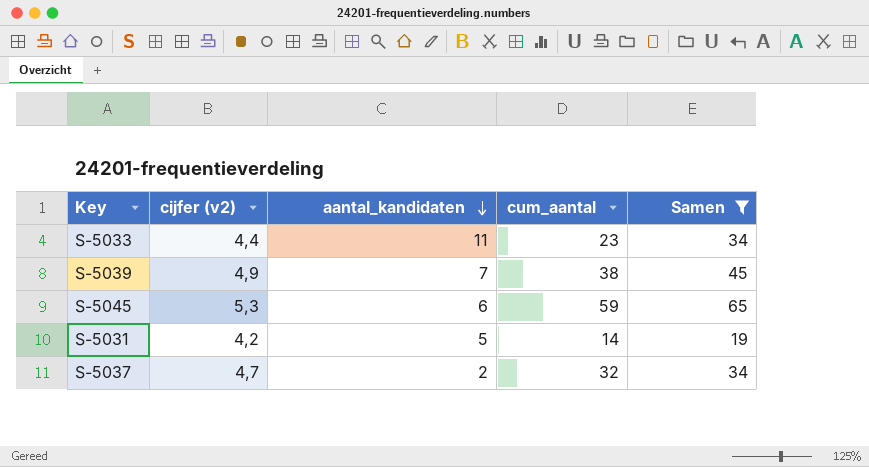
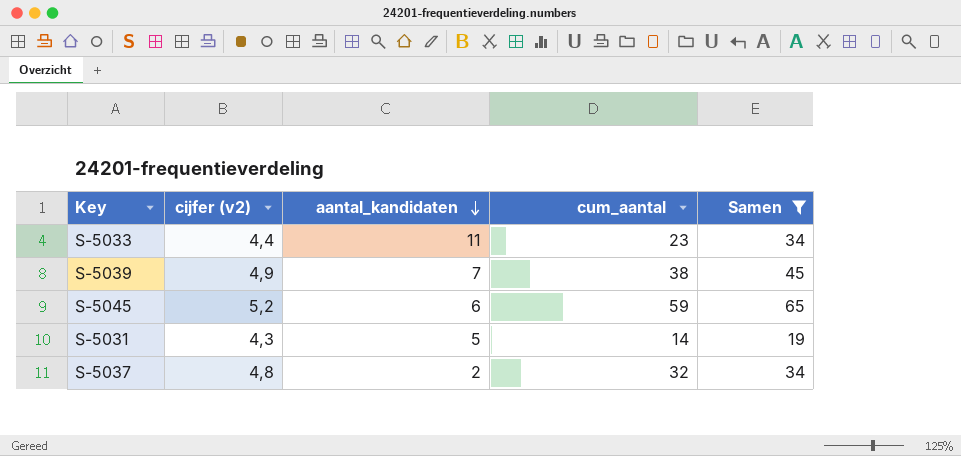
S-5045 | cijfer (v2): 5,3 -> 5,2
S-5031 | cijfer (v2): 4,2 -> 4,3
S-5037 | cijfer (v2): 4,7 -> 4,8

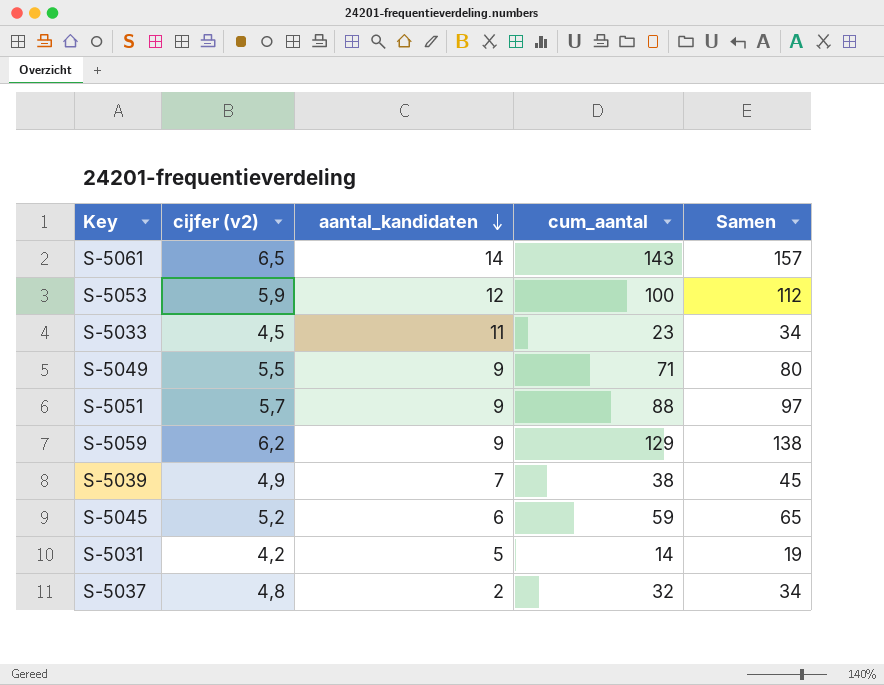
filter: Samen <= 65 -> none
S-5033 | cijfer (v2): 4,4 -> 4,5
S-5031 | cijfer (v2): 4,3 -> 4,2

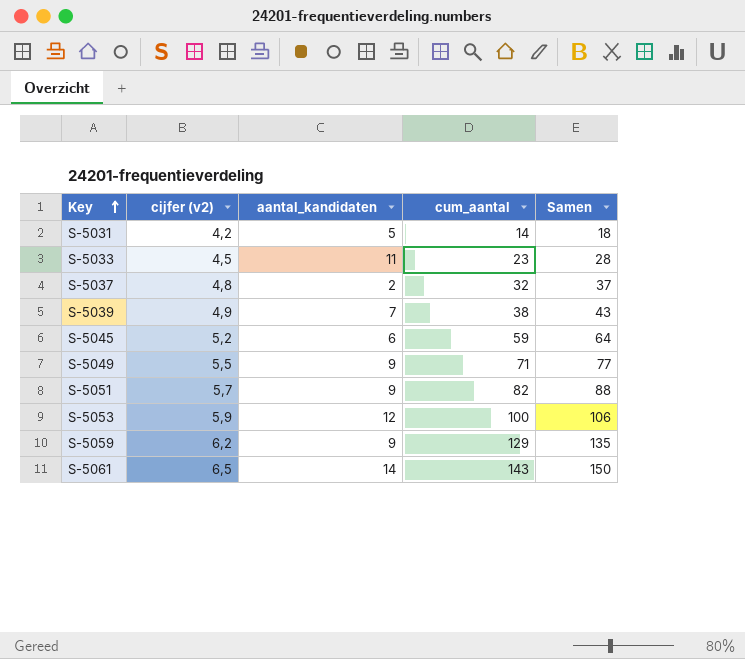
row order: aantal_kandidaten descending -> Key ascending
column Samen | formula: [aantal_kandidaten] + [cum_aantal] -> [cijfer (v2)] + [cum_aantal]
S-5051 | cum_aantal: 88 -> 82

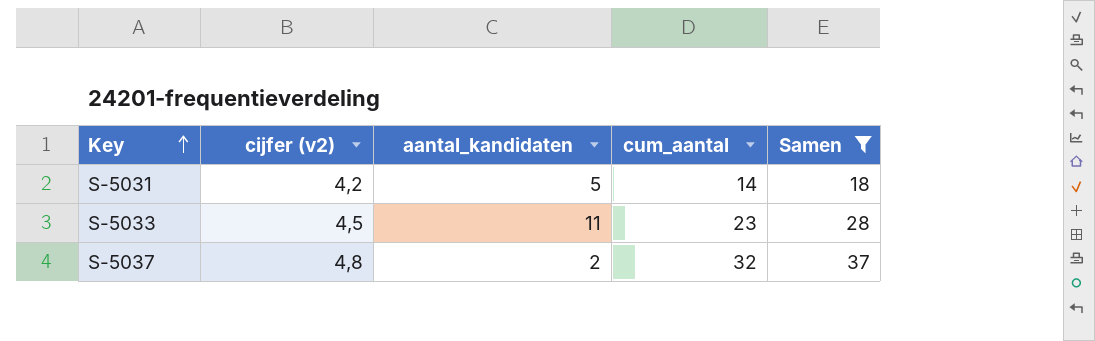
filter: none -> Samen <= 37

